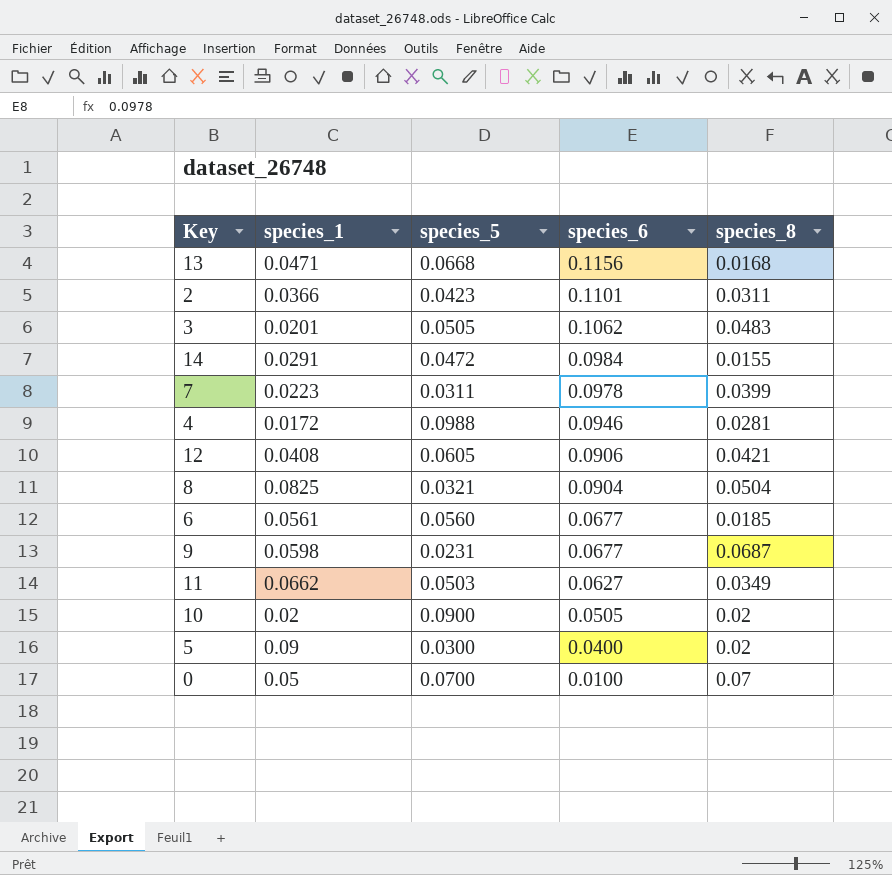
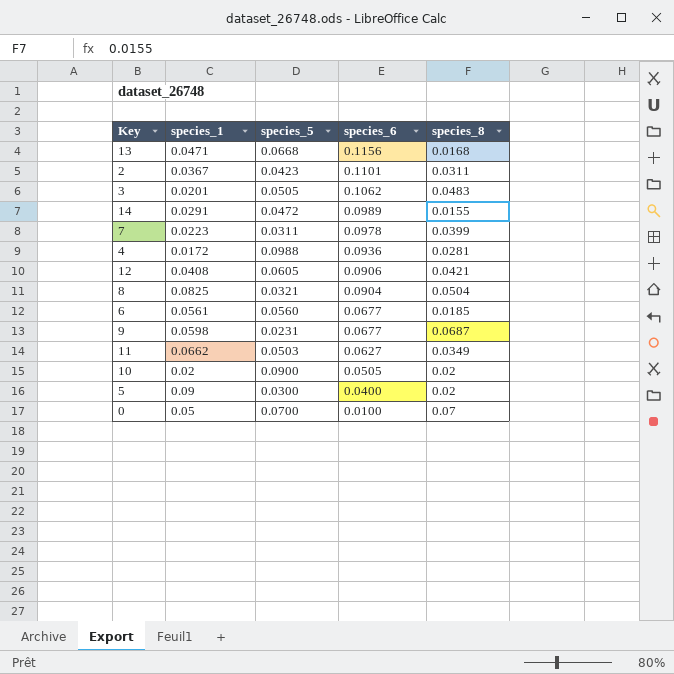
2 | species_1: 0.0366 -> 0.0367
14 | species_6: 0.0984 -> 0.0989
4 | species_6: 0.0946 -> 0.0936

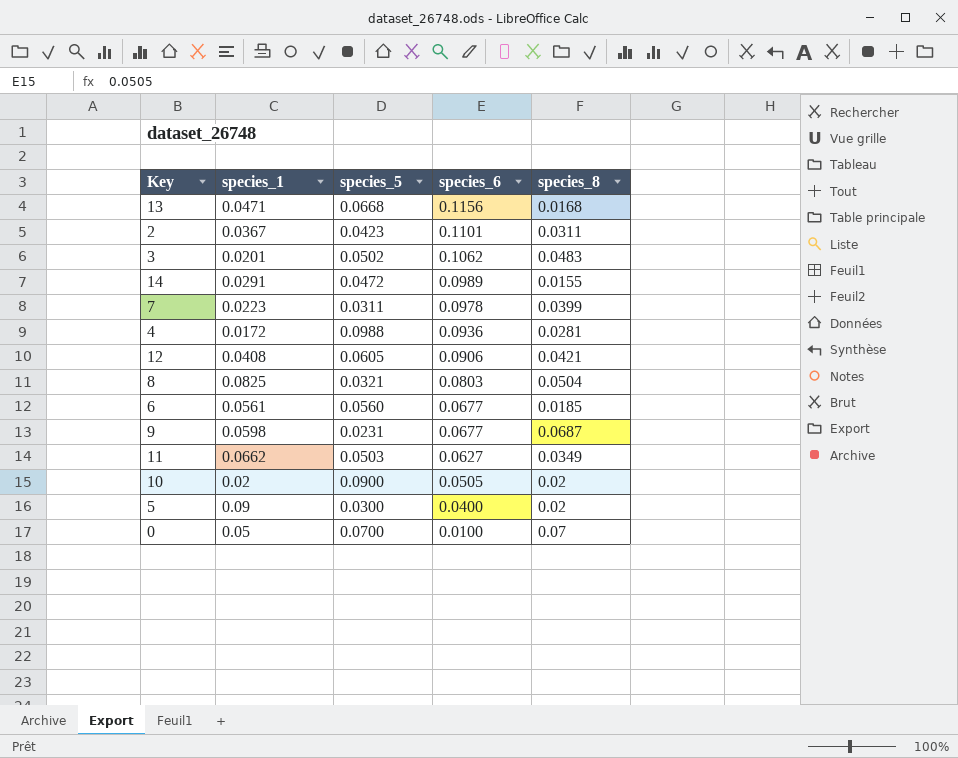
3 | species_5: 0.0505 -> 0.0502
8 | species_6: 0.0904 -> 0.0803

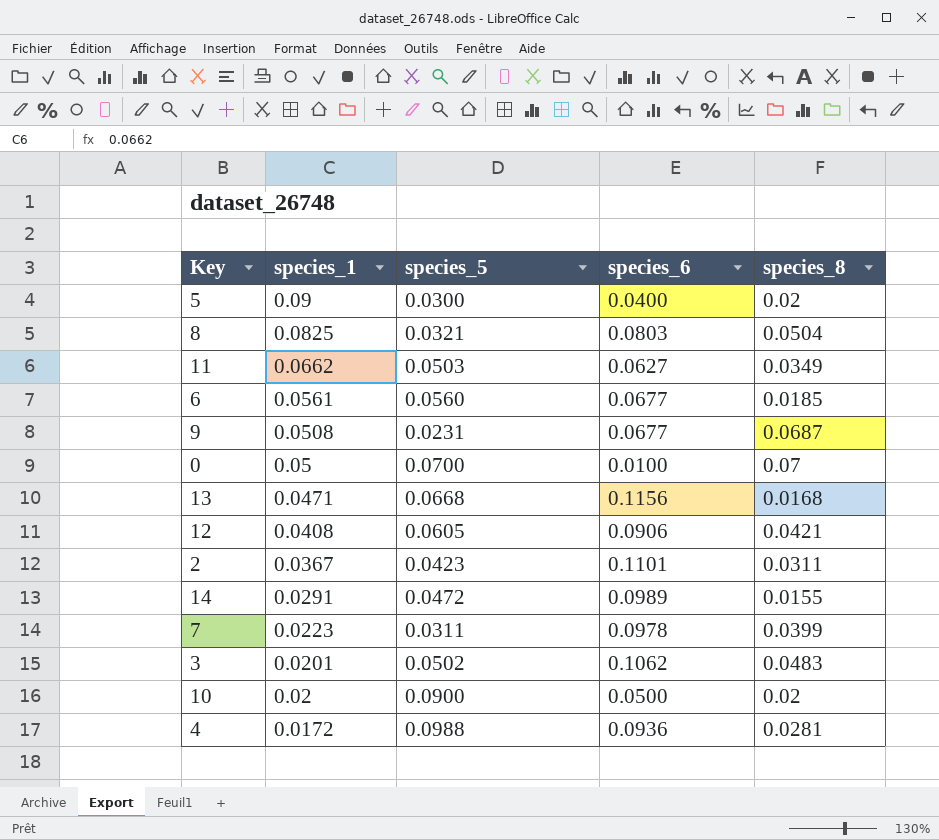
row order: species_6 descending -> species_1 descending
9 | species_1: 0.0598 -> 0.0508
10 | species_6: 0.0505 -> 0.0500

